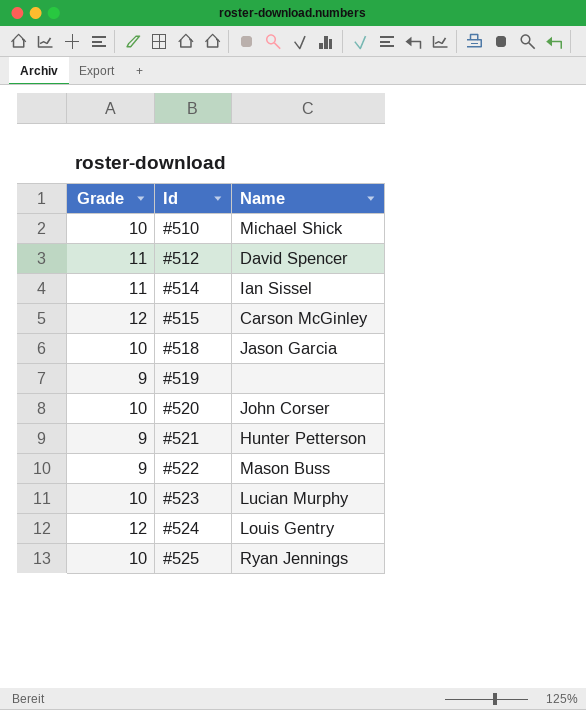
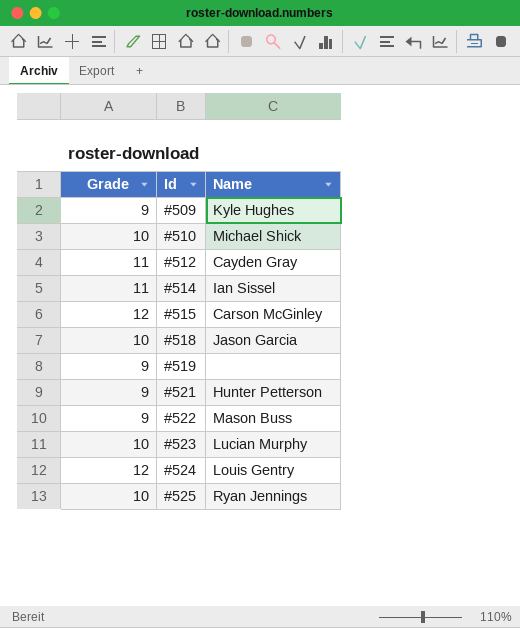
row #520: 10 | John Corser -> none
row #509: none -> 9 | Kyle Hughes
#512 | Name: David Spencer -> Cayden Gray

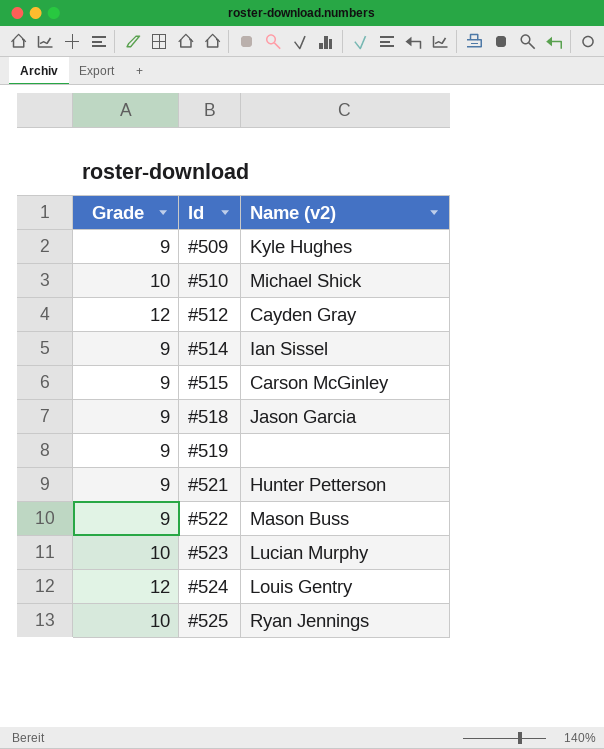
column name: Name -> Name (v2)
#512 | Grade: 11 -> 12
#514 | Grade: 11 -> 9
#515 | Grade: 12 -> 9
#518 | Grade: 10 -> 9

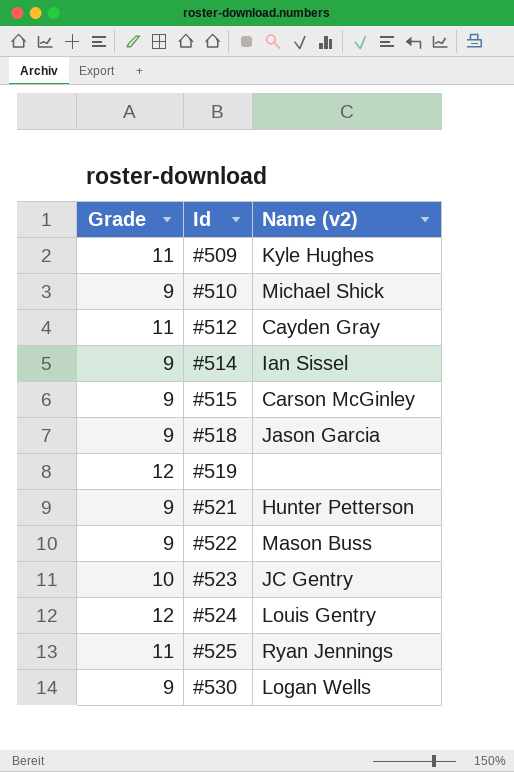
#509 | Grade: 9 -> 11
#510 | Grade: 10 -> 9
#512 | Grade: 12 -> 11
#519 | Grade: 9 -> 12
#523 | Name (v2): Lucian Murphy -> JC Gentry
#525 | Grade: 10 -> 11
row #530: none -> 9 | Logan Wells

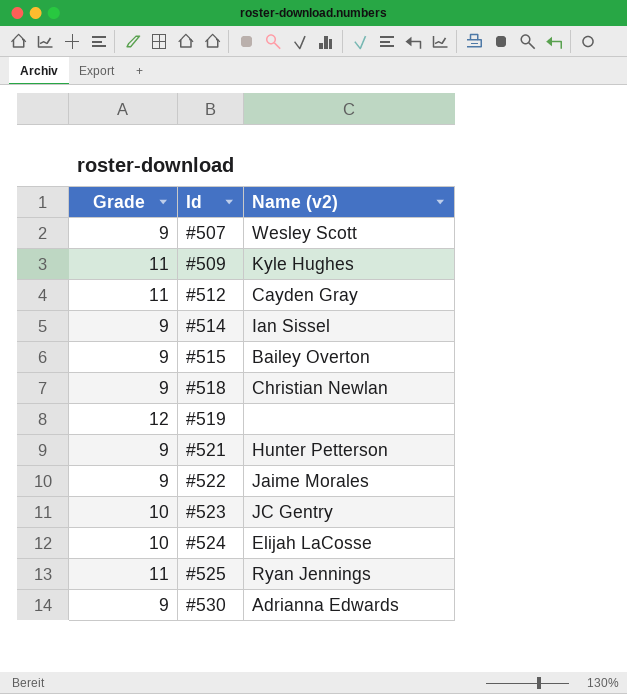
row #510: 9 | Michael Shick -> none
row #507: none -> 9 | Wesley Scott
#515 | Name (v2): Carson McGinley -> Bailey Overton
#518 | Name (v2): Jason Garcia -> Christian Newlan
#522 | Name (v2): Mason Buss -> Jaime Morales
#524 | Grade: 12 -> 10
#524 | Name (v2): Louis Gentry -> Elijah LaCosse
#530 | Name (v2): Logan Wells -> Adrianna Edwards

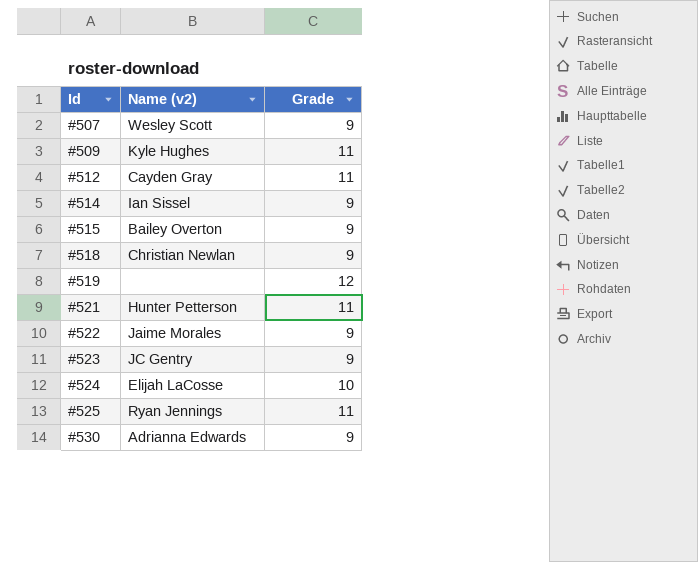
column Grade | position: 1 -> 3
#521 | Grade: 9 -> 11
#523 | Grade: 10 -> 9

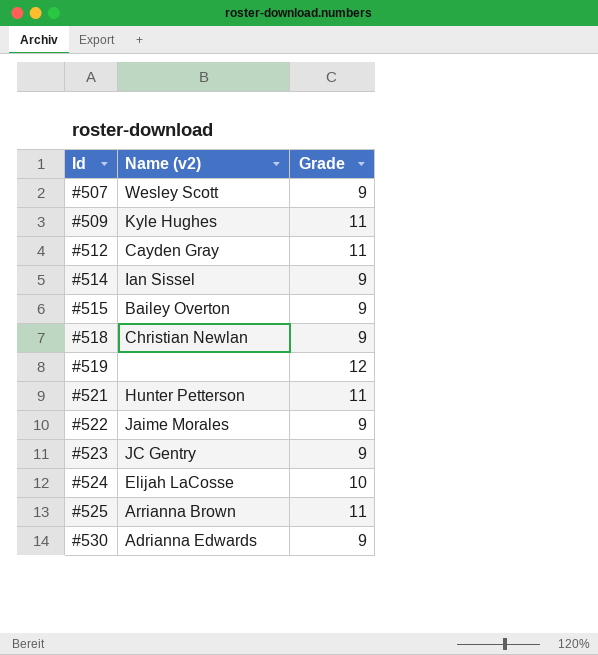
#525 | Name (v2): Ryan Jennings -> Arrianna Brown

